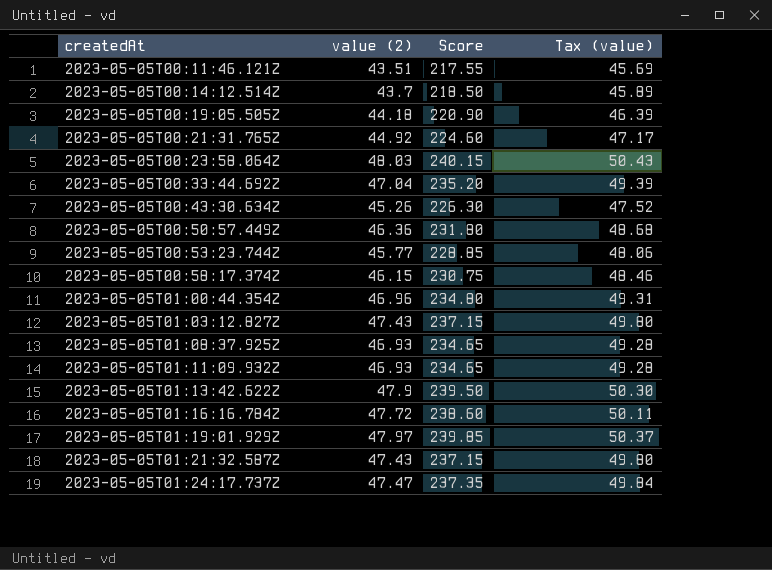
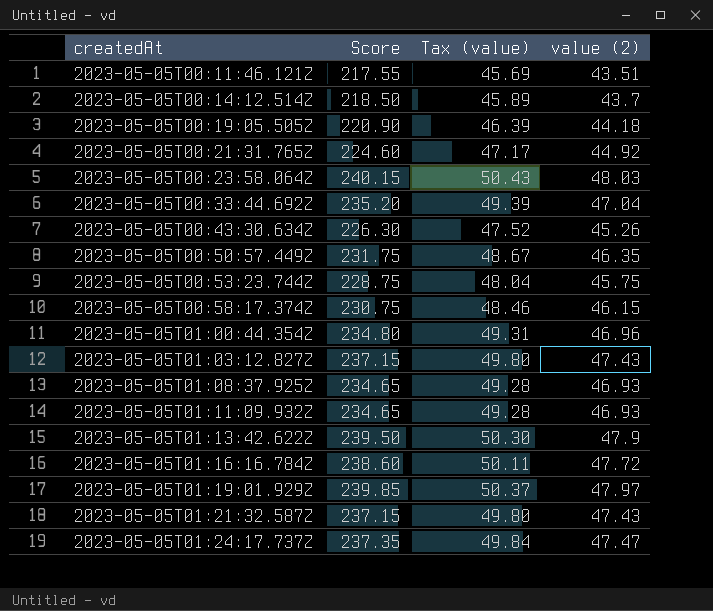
column value (2) | position: 2 -> 4
2023-05-05T00:50:57.449Z | Score: 231.80 -> 231.75
2023-05-05T00:50:57.449Z | Tax (value): 48.68 -> 48.67
2023-05-05T00:50:57.449Z | value (2): 46.36 -> 46.35
2023-05-05T00:53:23.744Z | Score: 228.85 -> 228.75
2023-05-05T00:53:23.744Z | Tax (value): 48.06 -> 48.04
2023-05-05T00:53:23.744Z | value (2): 45.77 -> 45.75

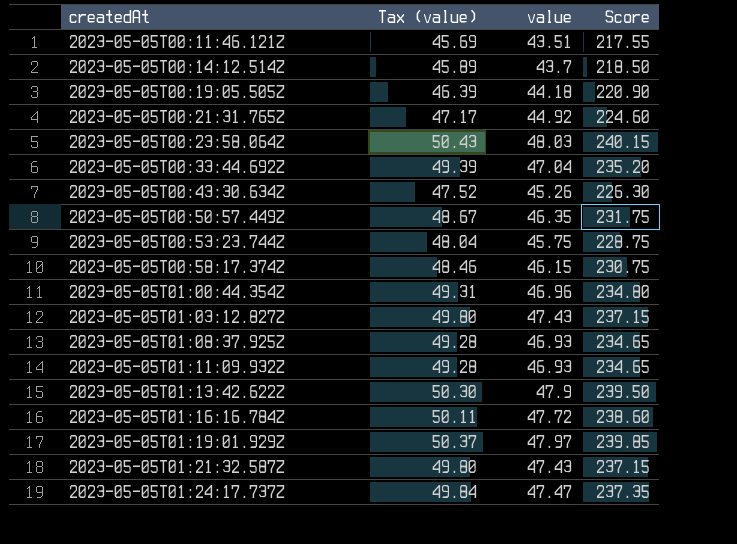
column name: value (2) -> value
column Score | position: 2 -> 4

